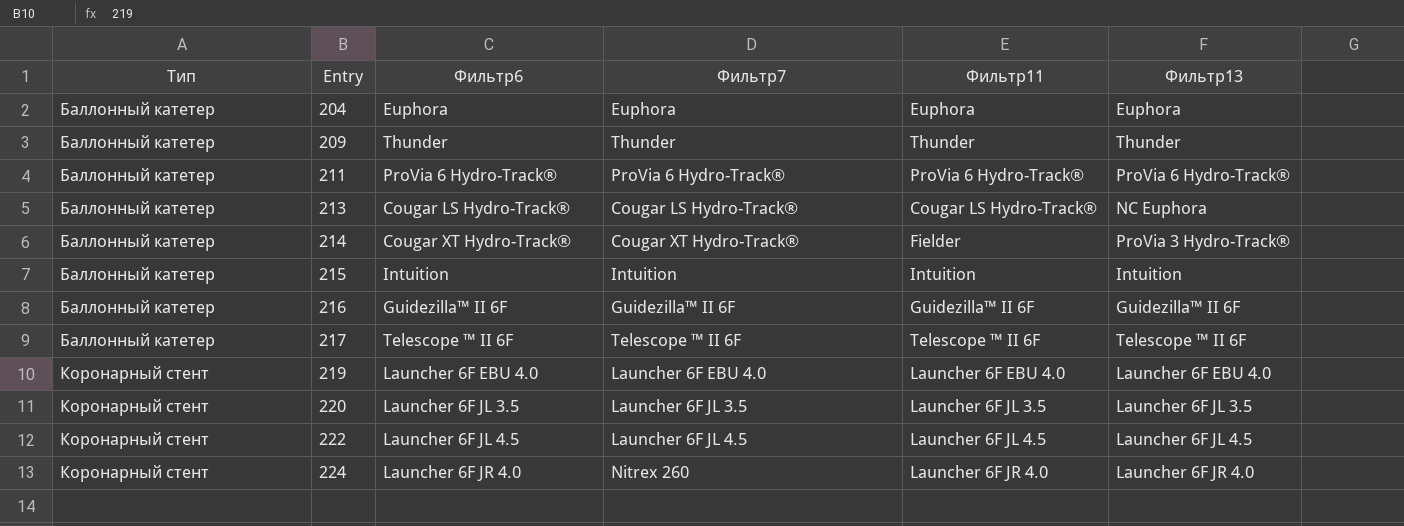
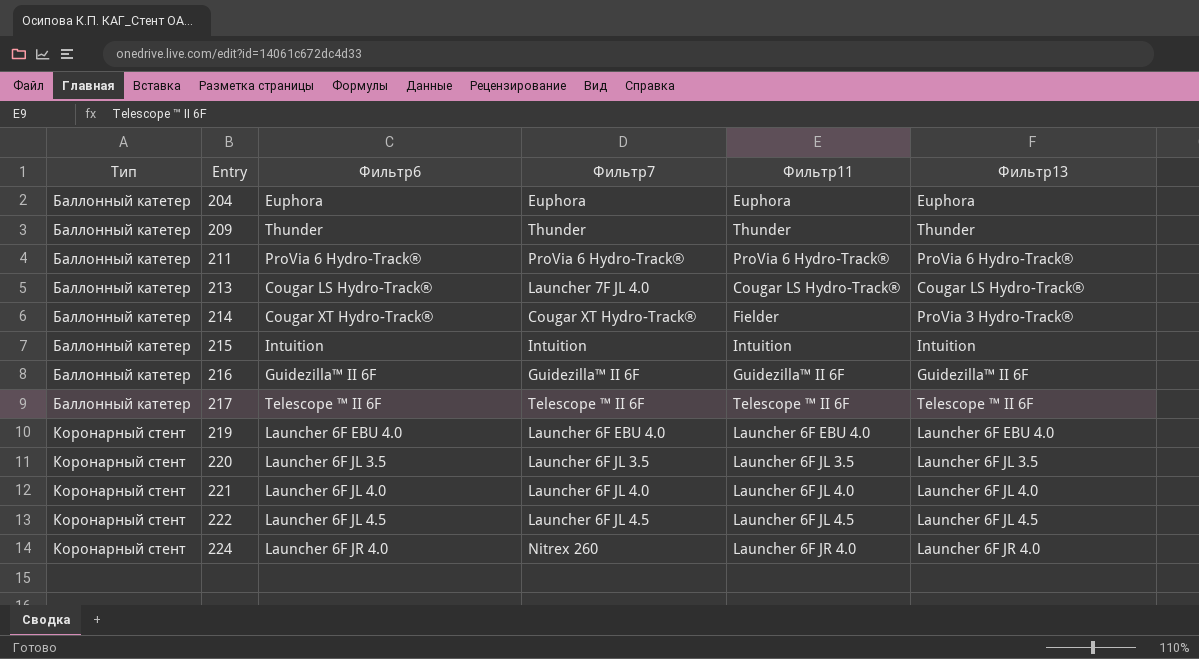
213 | Фильтр7: Cougar LS Hydro-Track® -> Launcher 7F JL 4.0
213 | Фильтр13: NC Euphora -> Cougar LS Hydro-Track®
row 221: none -> Коронарный стент | Launcher 6F JL 4.0 | Launcher 6F JL 4.0 | Launcher 6F JL 4.0 | Launcher 6F JL 4.0

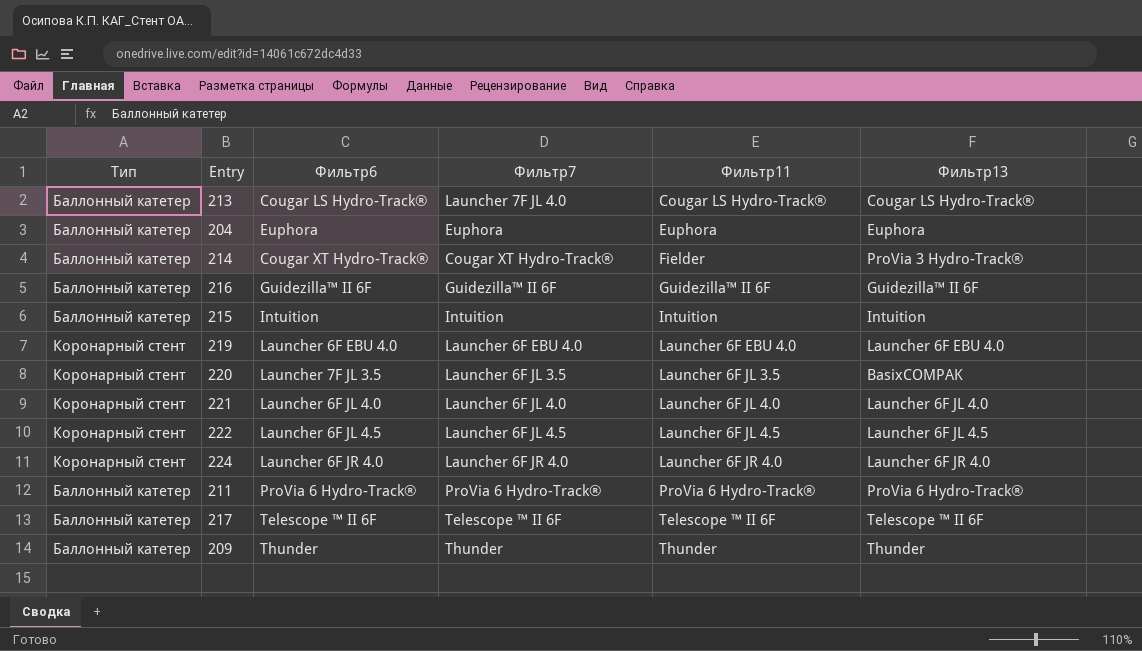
row order: Тип ascending -> Фильтр11 ascending
220 | Фильтр6: Launcher 6F JL 3.5 -> Launcher 7F JL 3.5
220 | Фильтр13: Launcher 6F JL 3.5 -> BasixCOMPAK
224 | Фильтр7: Nitrex 260 -> Launcher 6F JR 4.0

